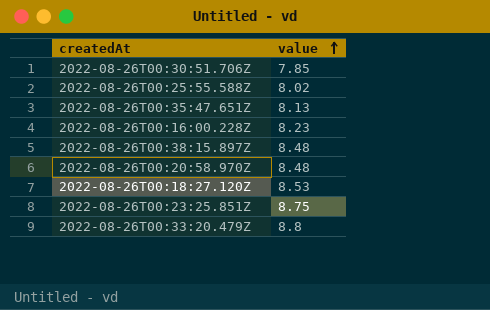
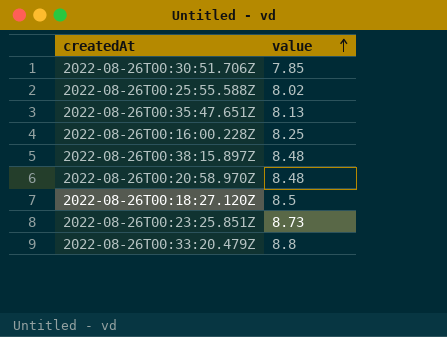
2022-08-26T00:16:00.228Z | value: 8.23 -> 8.25
2022-08-26T00:18:27.120Z | value: 8.53 -> 8.5
2022-08-26T00:23:25.851Z | value: 8.75 -> 8.73

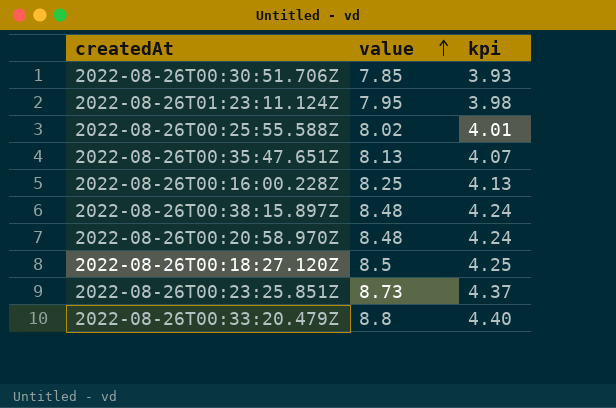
column kpi | formula: none -> [value] * 0.5
row 2022-08-26T01:23:11.124Z: none -> 7.95 | 3.98

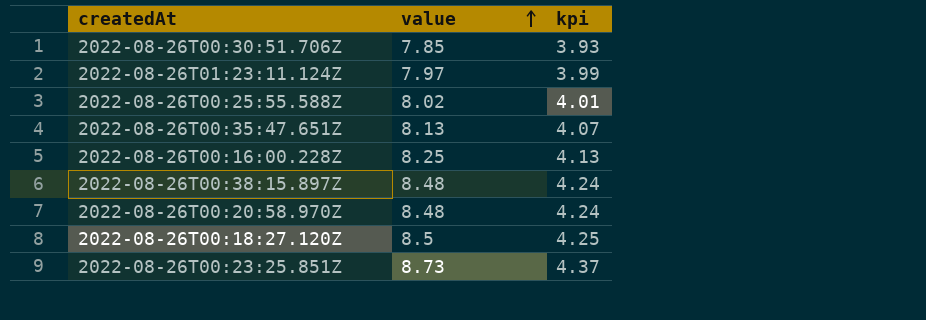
row 2022-08-26T00:33:20.479Z: 8.8 | 4.40 -> none
2022-08-26T01:23:11.124Z | value: 7.95 -> 7.97
2022-08-26T01:23:11.124Z | kpi: 3.98 -> 3.99

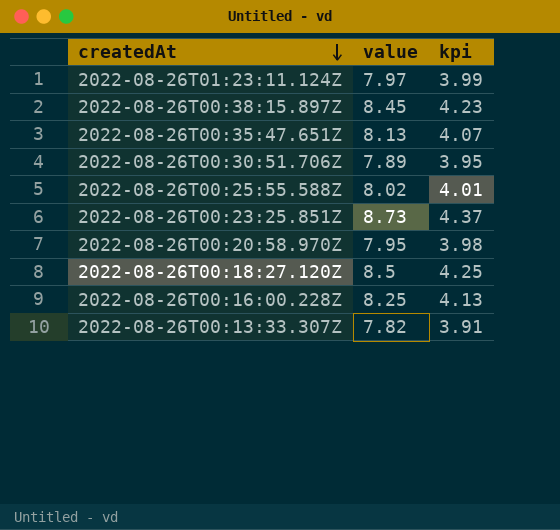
row order: value ascending -> createdAt descending
2022-08-26T00:38:15.897Z | value: 8.48 -> 8.45
2022-08-26T00:38:15.897Z | kpi: 4.24 -> 4.23
2022-08-26T00:30:51.706Z | value: 7.85 -> 7.89
2022-08-26T00:30:51.706Z | kpi: 3.93 -> 3.95
2022-08-26T00:20:58.970Z | value: 8.48 -> 7.95
2022-08-26T00:20:58.970Z | kpi: 4.24 -> 3.98
row 2022-08-26T00:13:33.307Z: none -> 7.82 | 3.91

